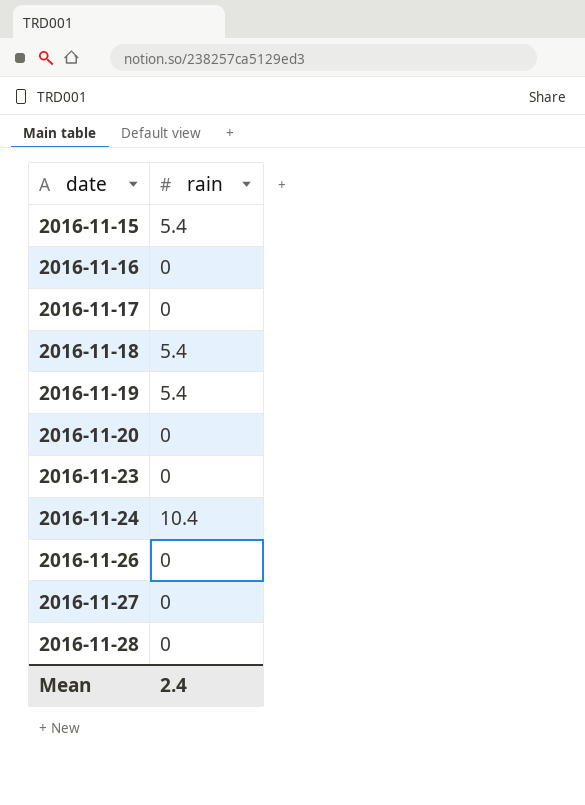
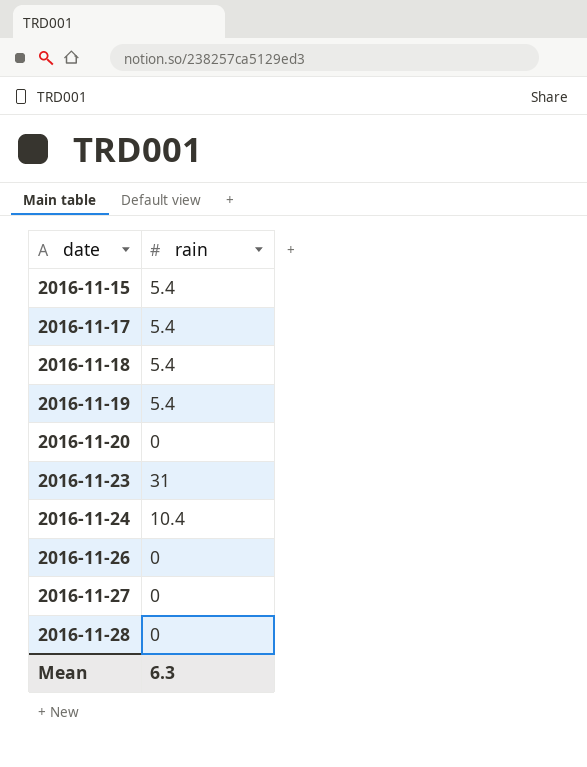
row 2016-11-16: 0 -> none
2016-11-17 | rain: 0 -> 5.4
2016-11-23 | rain: 0 -> 31
Mean | rain: 2.4 -> 6.3

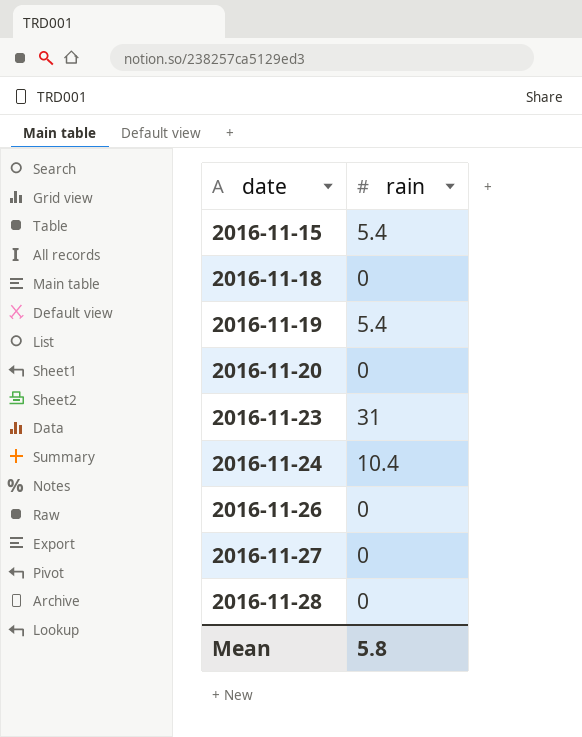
row 2016-11-17: 5.4 -> none
2016-11-18 | rain: 5.4 -> 0
Mean | rain: 6.3 -> 5.8

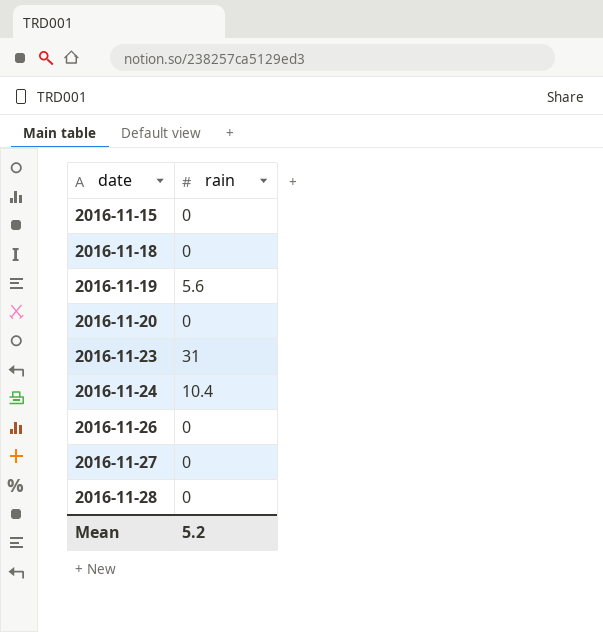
2016-11-15 | rain: 5.4 -> 0
2016-11-19 | rain: 5.4 -> 5.6
Mean | rain: 5.8 -> 5.2

